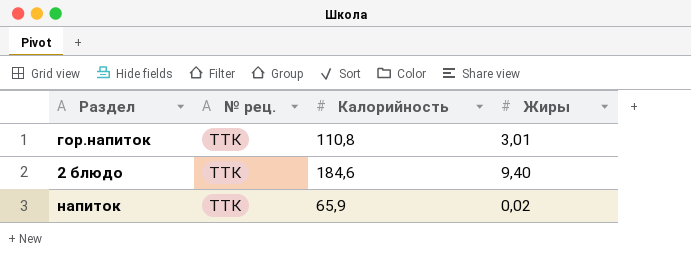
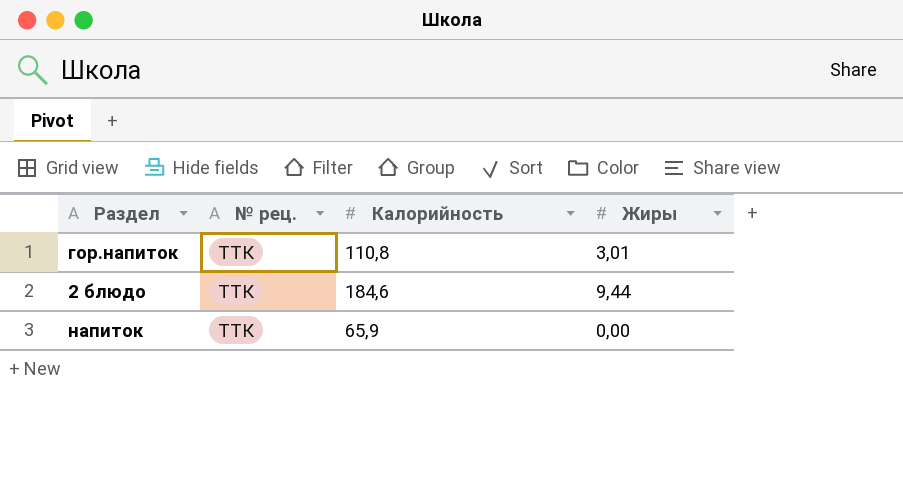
2 блюдо | Жиры: 9,40 -> 9,44
напиток | Жиры: 0,02 -> 0,00

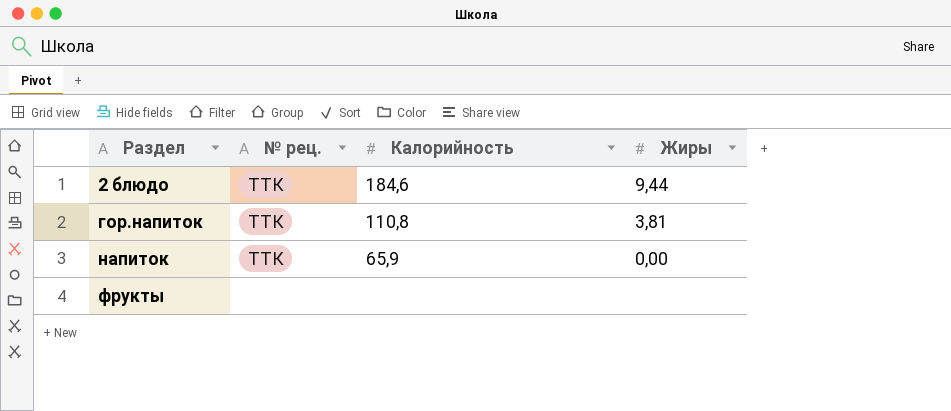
row order: none -> Раздел ascending
гор.напиток | Жиры: 3,01 -> 3,81
row фрукты: none -> none | none | none

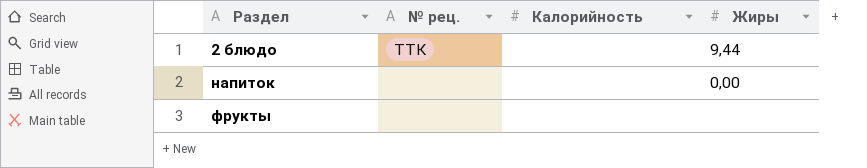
row гор.напиток: ТТК | 110,8 | 3,81 -> none
2 блюдо | Калорийность: 184,6 -> none
напиток | № рец.: ТТК -> none
напиток | Калорийность: 65,9 -> none

